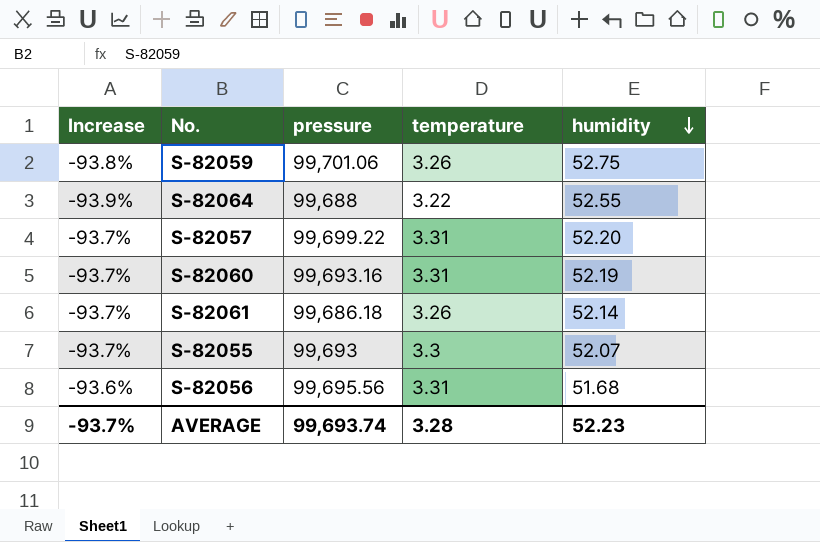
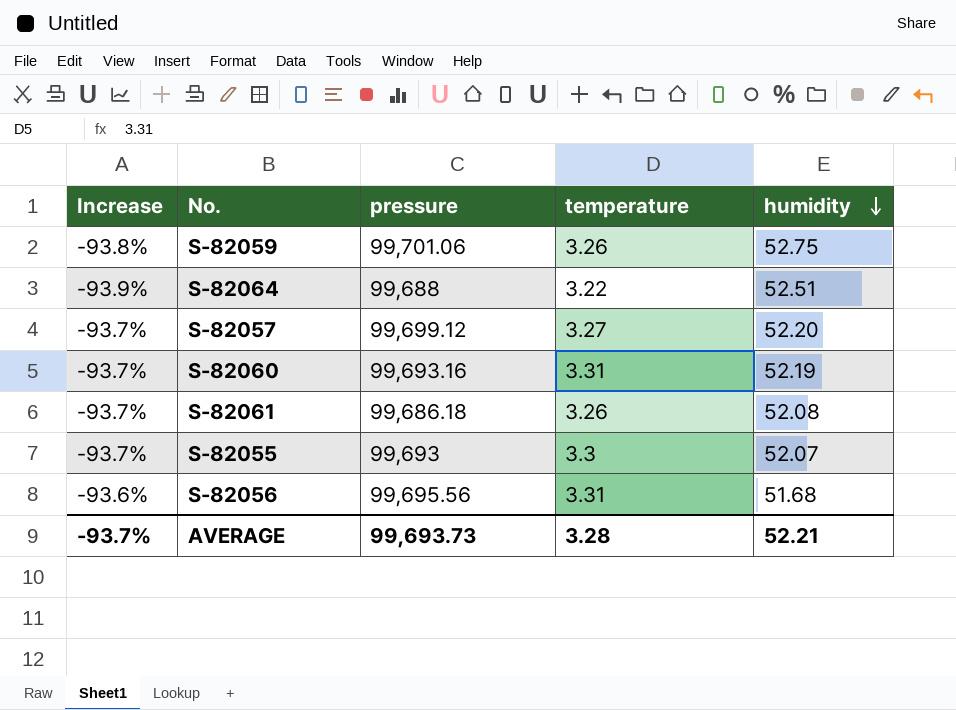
S-82064 | humidity: 52.55 -> 52.51
S-82057 | pressure: 99,699.22 -> 99,699.12
S-82057 | temperature: 3.31 -> 3.27
S-82061 | humidity: 52.14 -> 52.08
AVERAGE | pressure: 99,693.74 -> 99,693.73
AVERAGE | humidity: 52.23 -> 52.21

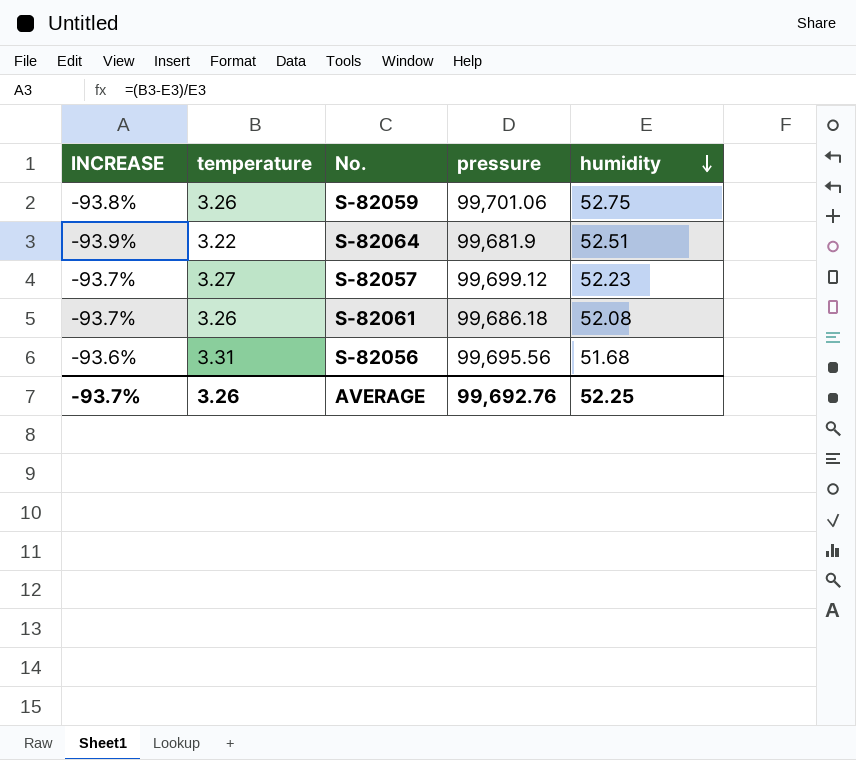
column name: Increase -> INCREASE
column temperature | position: 4 -> 2
row S-82060: -93.7% | 99,693.16 | 3.31 | 52.19 -> none
row S-82055: -93.7% | 99,693 | 3.3 | 52.07 -> none
S-82064 | pressure: 99,688 -> 99,681.9
S-82057 | humidity: 52.20 -> 52.23
AVERAGE | temperature: 3.28 -> 3.26
AVERAGE | pressure: 99,693.73 -> 99,692.76
AVERAGE | humidity: 52.21 -> 52.25

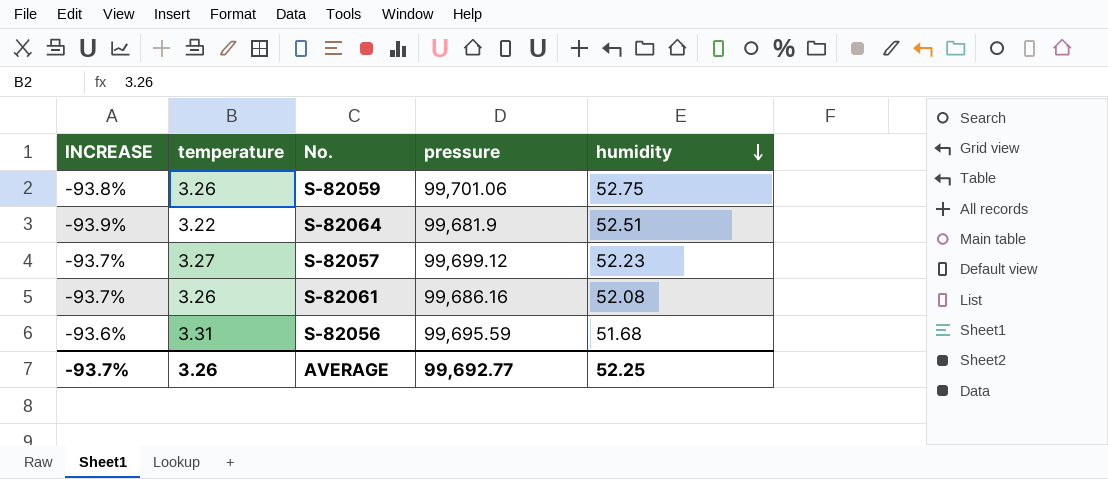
S-82061 | pressure: 99,686.18 -> 99,686.16
S-82056 | pressure: 99,695.56 -> 99,695.59
AVERAGE | pressure: 99,692.76 -> 99,692.77

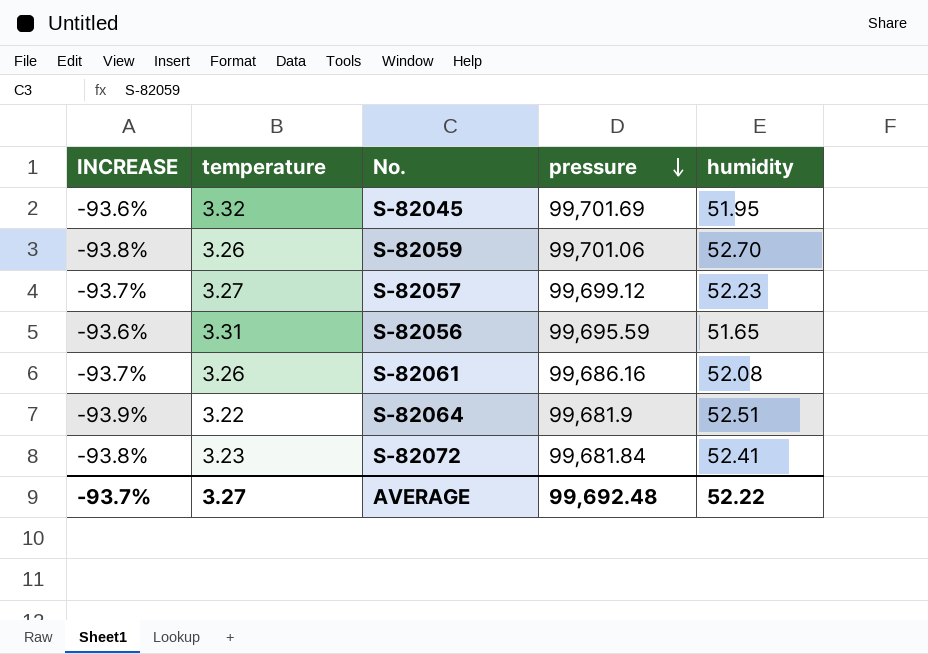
row order: humidity descending -> pressure descending
row S-82045: none -> -93.6% | 3.32 | 99,701.69 | 51.95
S-82059 | humidity: 52.75 -> 52.70
S-82056 | humidity: 51.68 -> 51.65
row S-82072: none -> -93.8% | 3.23 | 99,681.84 | 52.41
AVERAGE | temperature: 3.26 -> 3.27
AVERAGE | pressure: 99,692.77 -> 99,692.48
AVERAGE | humidity: 52.25 -> 52.22

